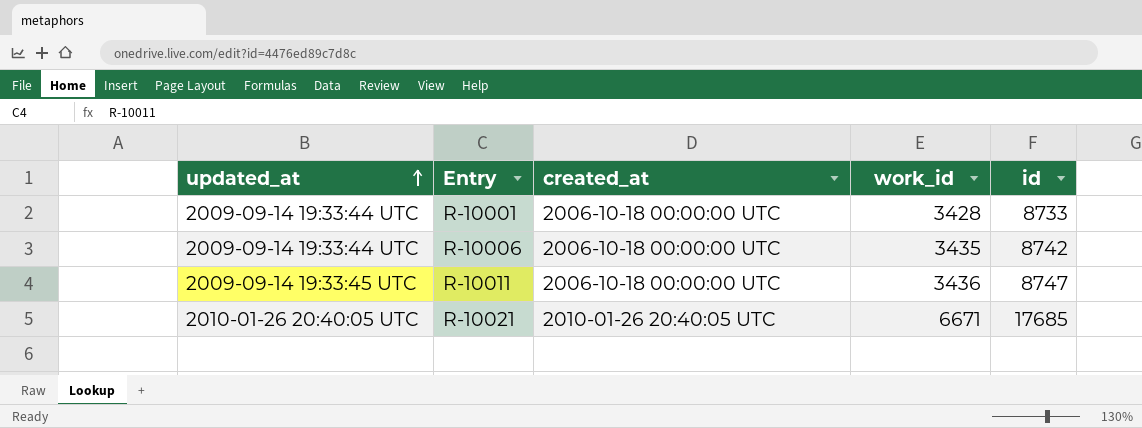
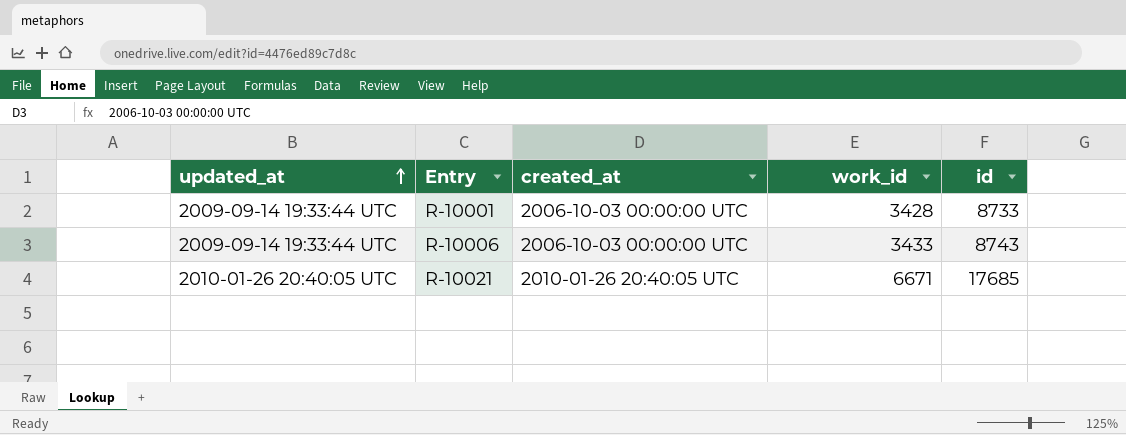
row R-10011: 2009-09-14 19:33:45 UTC | 2006-10-18 00:00:00 UTC | 3436 | 8747 -> none
R-10001 | created_at: 2006-10-18 00:00:00 UTC -> 2006-10-03 00:00:00 UTC
R-10006 | created_at: 2006-10-18 00:00:00 UTC -> 2006-10-03 00:00:00 UTC
R-10006 | work_id: 3435 -> 3433
R-10006 | id: 8742 -> 8743

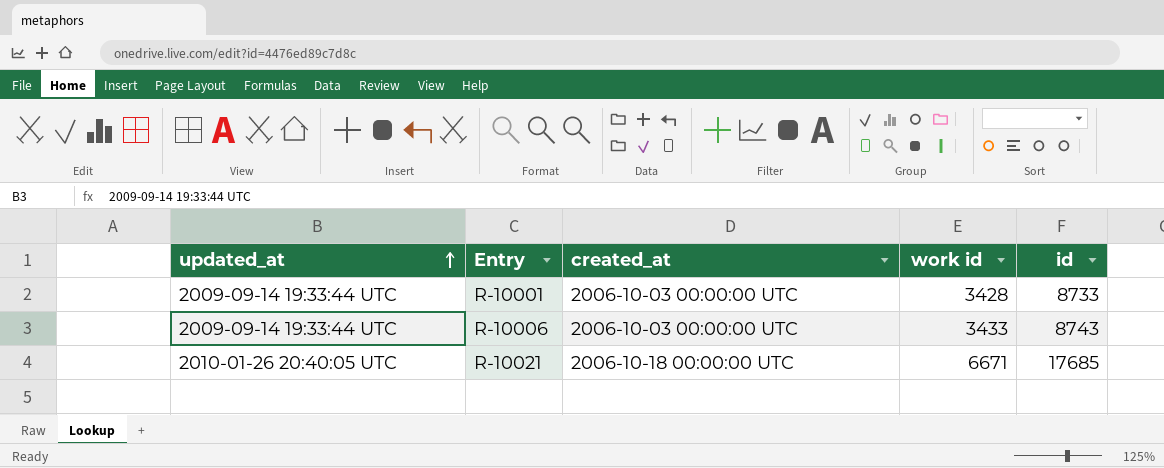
column name: work_id -> work id
R-10021 | created_at: 2010-01-26 20:40:05 UTC -> 2006-10-18 00:00:00 UTC

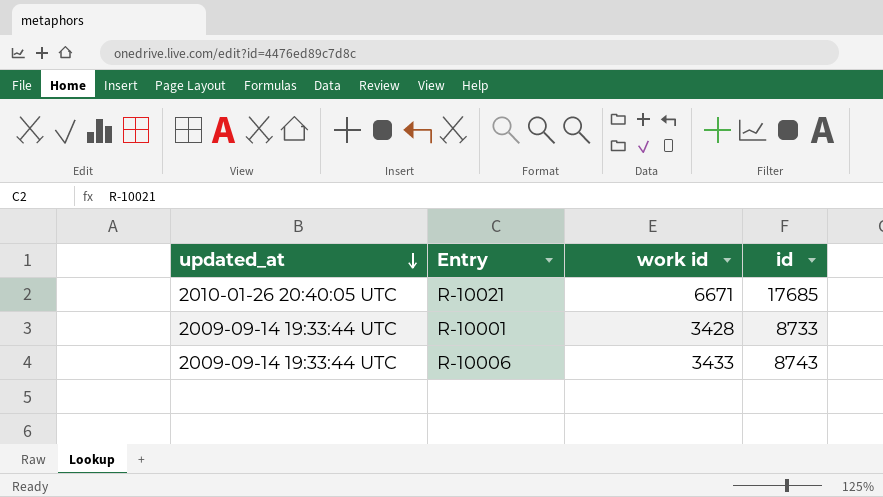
row order: updated_at ascending -> updated_at descending
column created_at | position: 3 -> none

